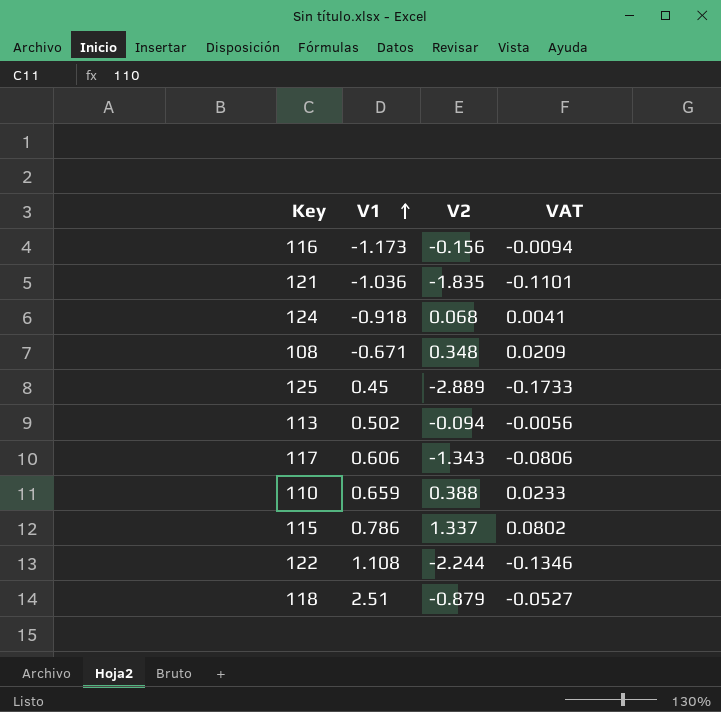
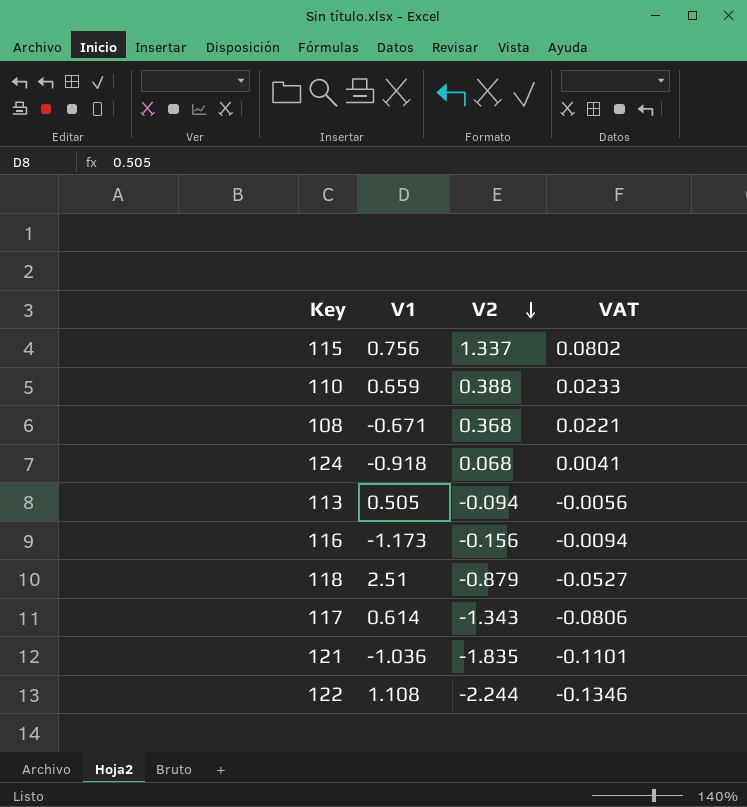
row order: V1 ascending -> V2 descending
row 125: 0.45 | -2.889 | -0.1733 -> none
115 | V1: 0.786 -> 0.756
108 | V2: 0.348 -> 0.368
108 | VAT: 0.0209 -> 0.0221
113 | V1: 0.502 -> 0.505
117 | V1: 0.606 -> 0.614

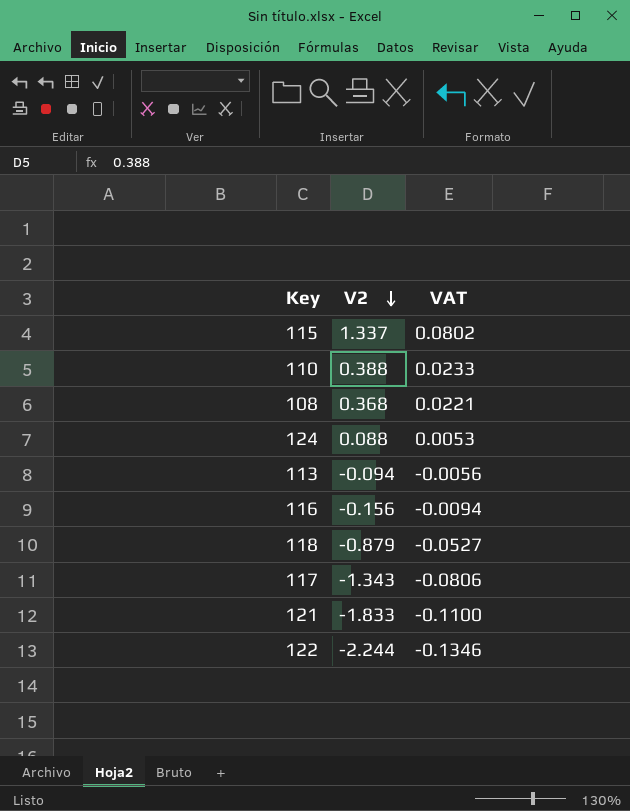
column V1 | position: 2 -> none
124 | V2: 0.068 -> 0.088
124 | VAT: 0.0041 -> 0.0053
121 | V2: -1.835 -> -1.833
121 | VAT: -0.1101 -> -0.1100

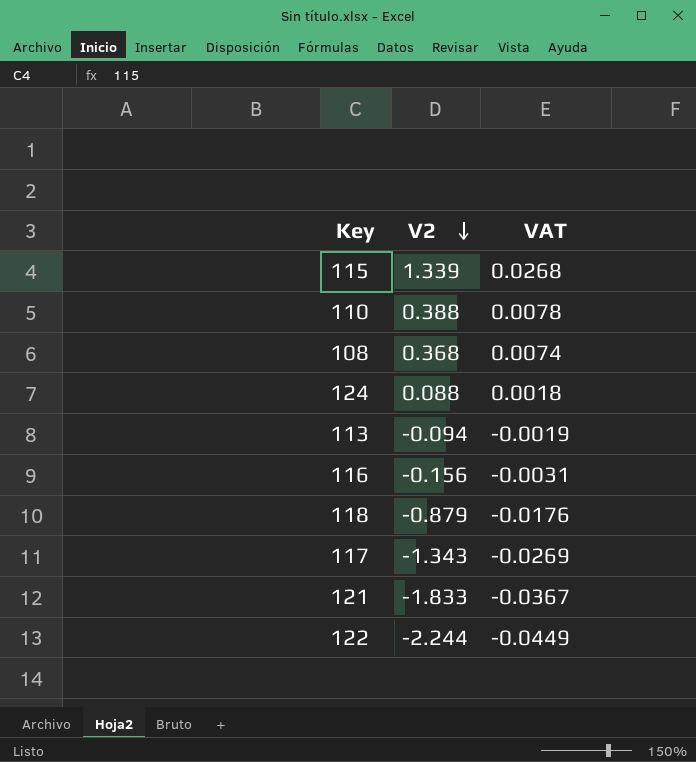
column VAT | formula: [V2] * 0.06 -> [V2] * 0.02
115 | V2: 1.337 -> 1.339

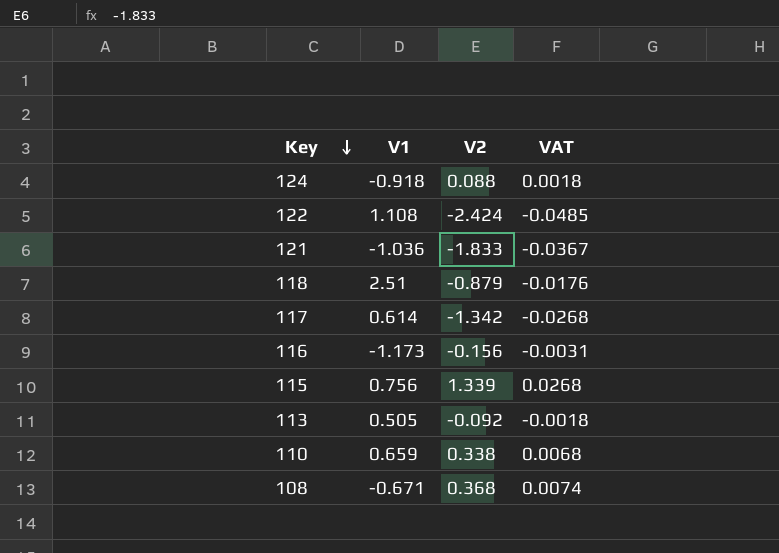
row order: V2 descending -> Key descending
column V1 | position: none -> 2
122 | V2: -2.244 -> -2.424
122 | VAT: -0.0449 -> -0.0485
117 | V2: -1.343 -> -1.342
117 | VAT: -0.0269 -> -0.0268
113 | V2: -0.094 -> -0.092
113 | VAT: -0.0019 -> -0.0018
110 | V2: 0.388 -> 0.338
110 | VAT: 0.0078 -> 0.0068

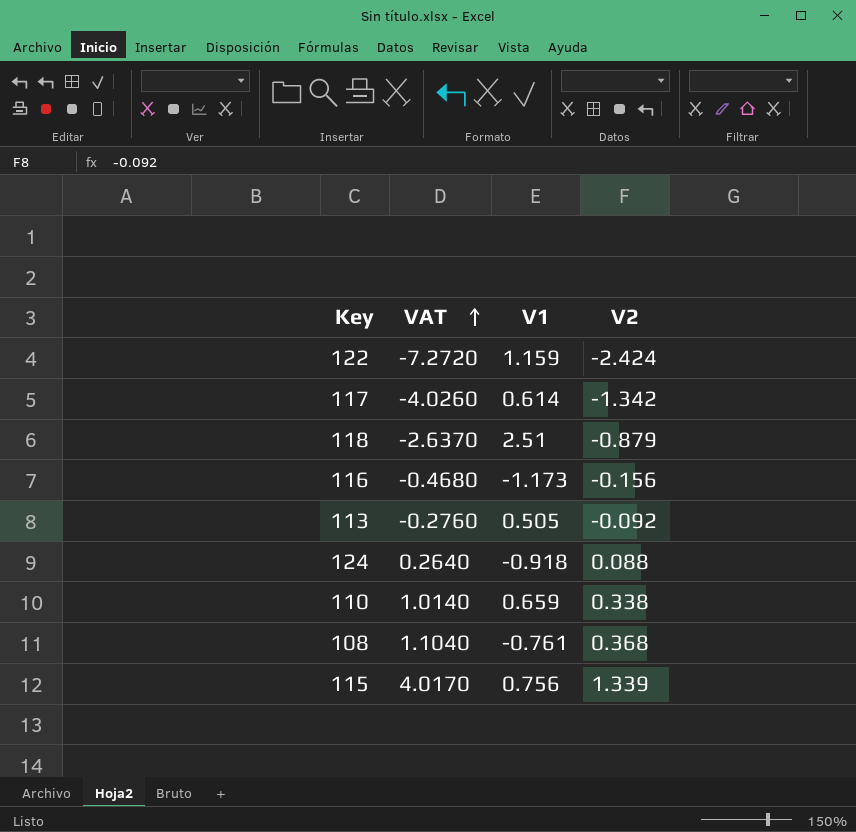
row order: Key descending -> VAT ascending
column VAT | formula: [V2] * 0.02 -> [V2] * 3
column VAT | position: 4 -> 2
row 121: -1.036 | -1.833 | -0.0367 -> none
122 | V1: 1.108 -> 1.159
108 | V1: -0.671 -> -0.761

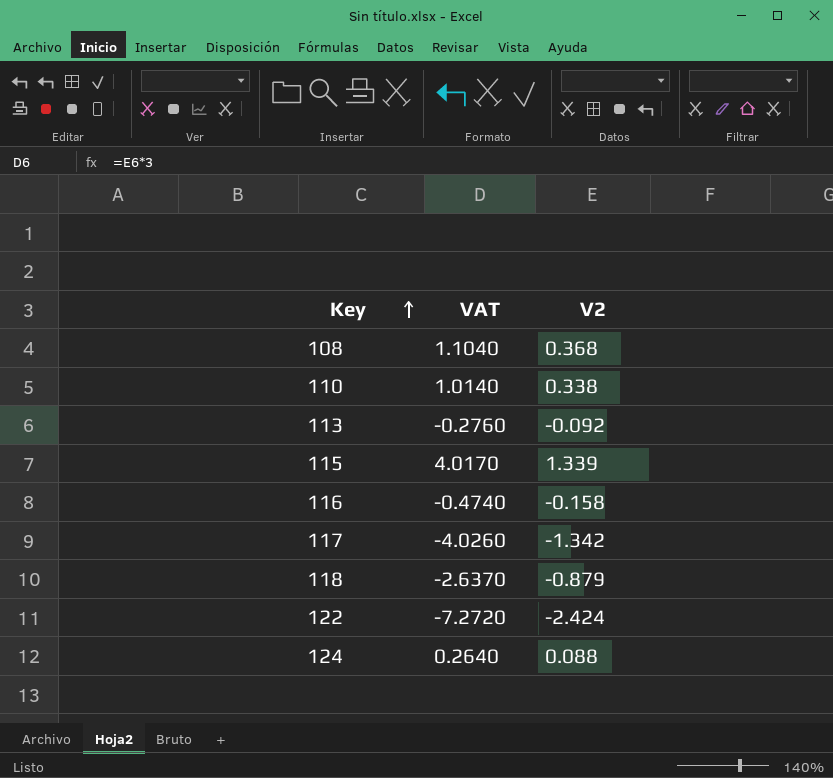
row order: VAT ascending -> Key ascending
column V1 | position: 3 -> none
116 | VAT: -0.4680 -> -0.4740
116 | V2: -0.156 -> -0.158

